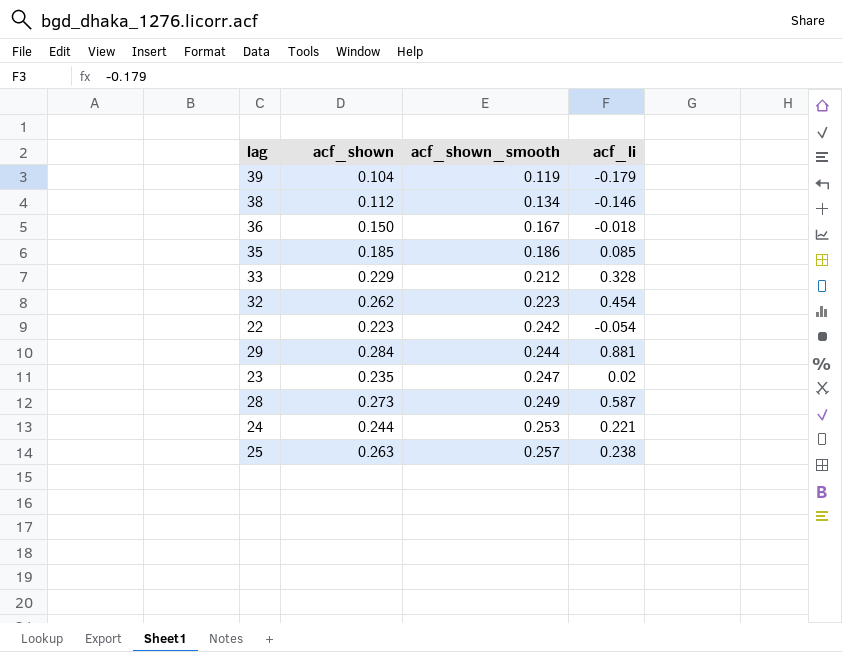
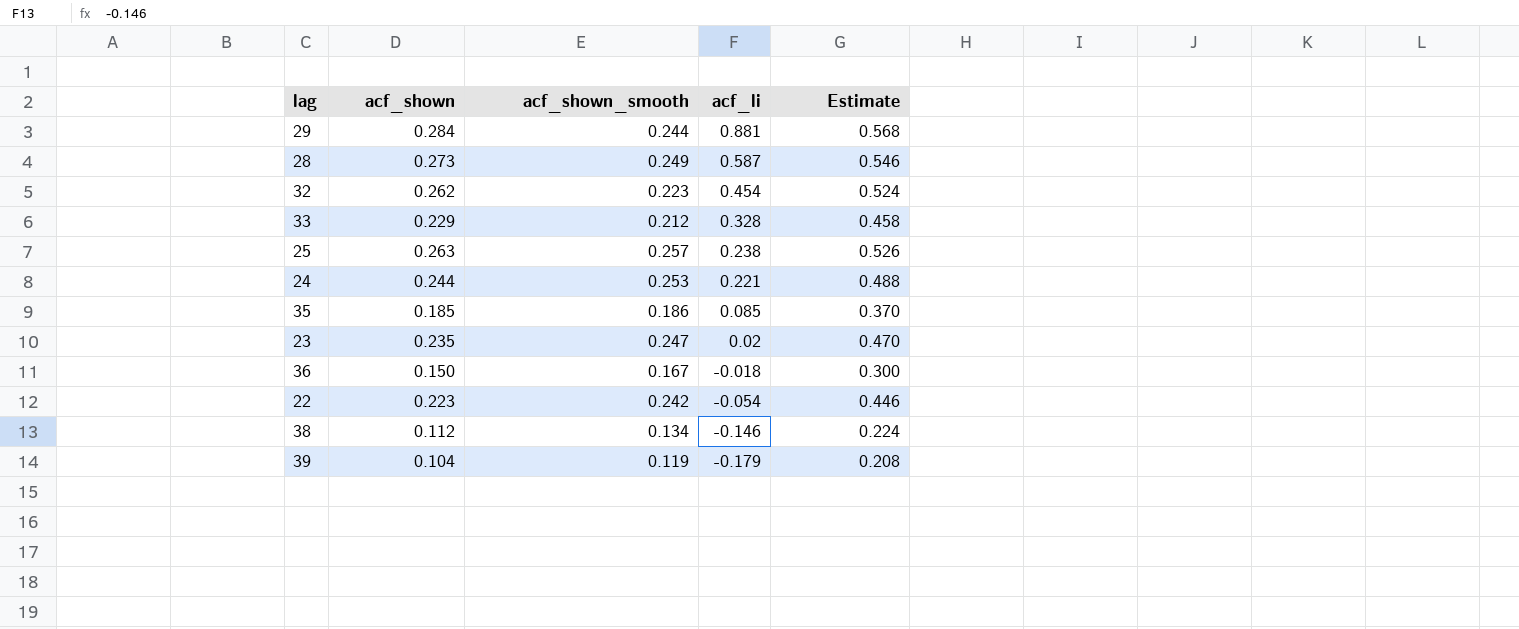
row order: acf_shown_smooth ascending -> acf_li descending
column Estimate | formula: none -> [acf_shown] * 2

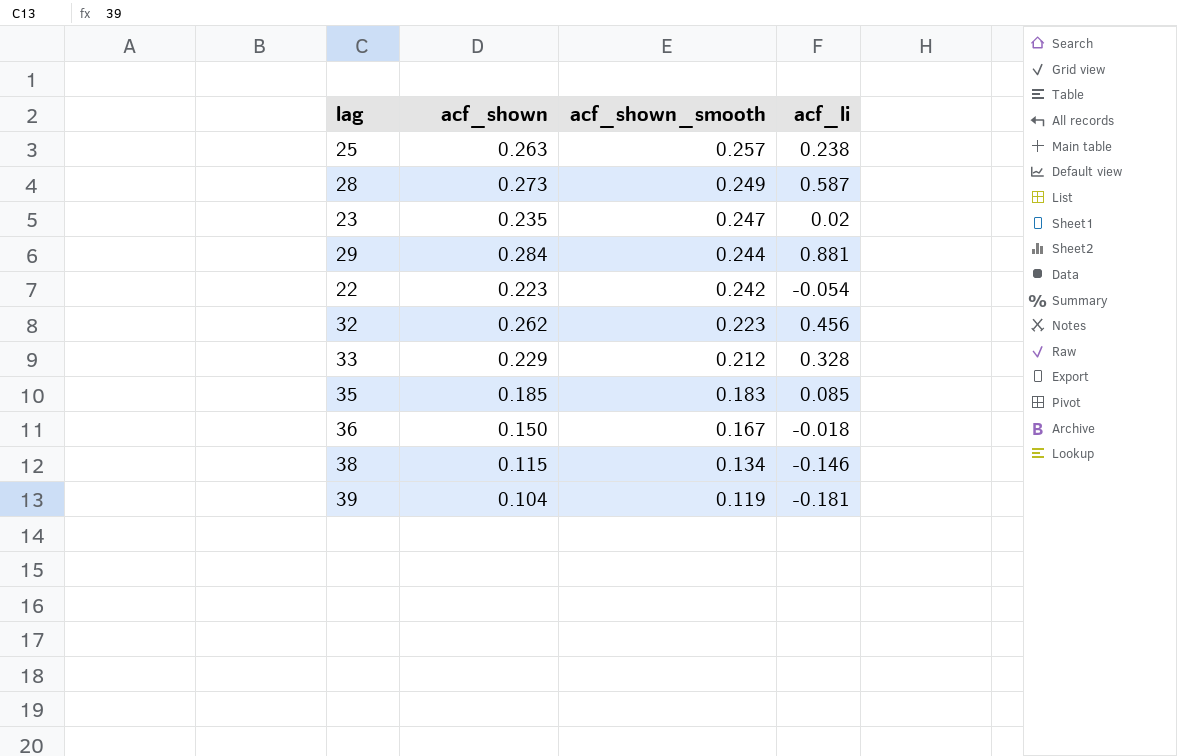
row order: acf_li descending -> acf_shown_smooth descending
column Estimate | formula: [acf_shown] * 2 -> none
row 24: 0.244 | 0.253 | 0.221 | 0.488 -> none
32 | acf_li: 0.454 -> 0.456
35 | acf_shown_smooth: 0.186 -> 0.183
38 | acf_shown: 0.112 -> 0.115
39 | acf_li: -0.179 -> -0.181

